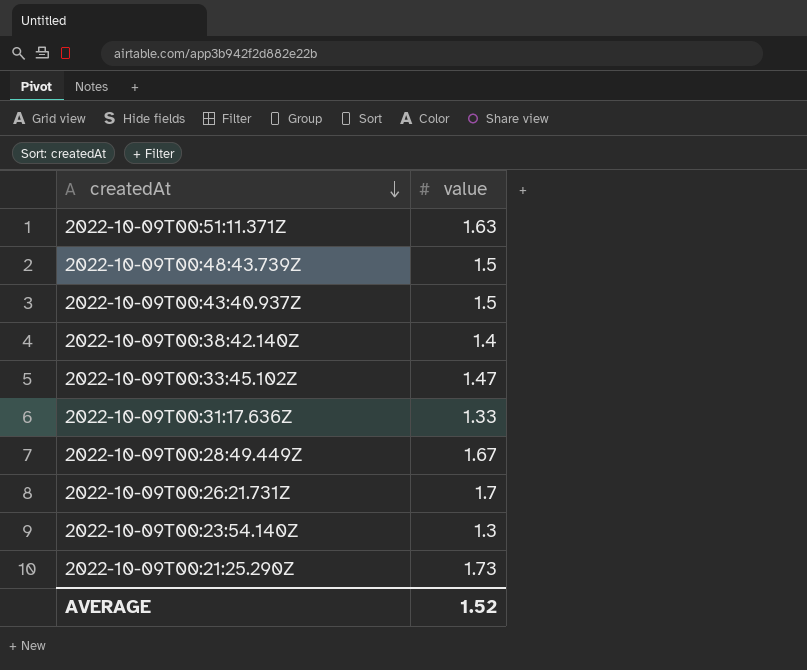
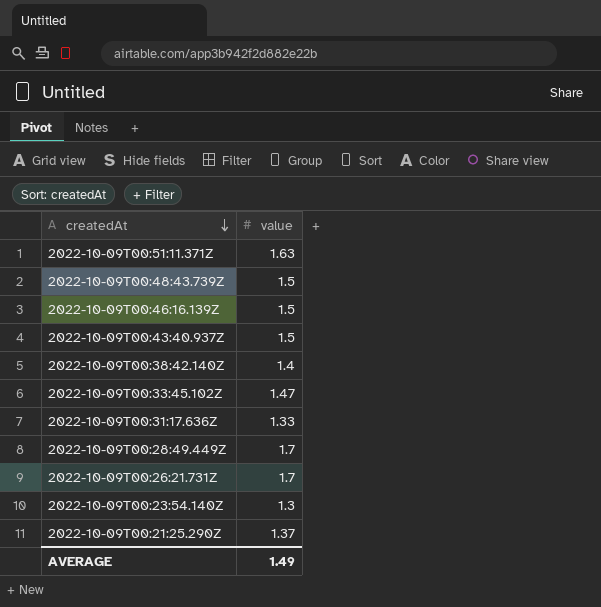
row 2022-10-09T00:46:16.139Z: none -> 1.5
2022-10-09T00:28:49.449Z | value: 1.67 -> 1.7
2022-10-09T00:21:25.290Z | value: 1.73 -> 1.37
AVERAGE | value: 1.52 -> 1.49

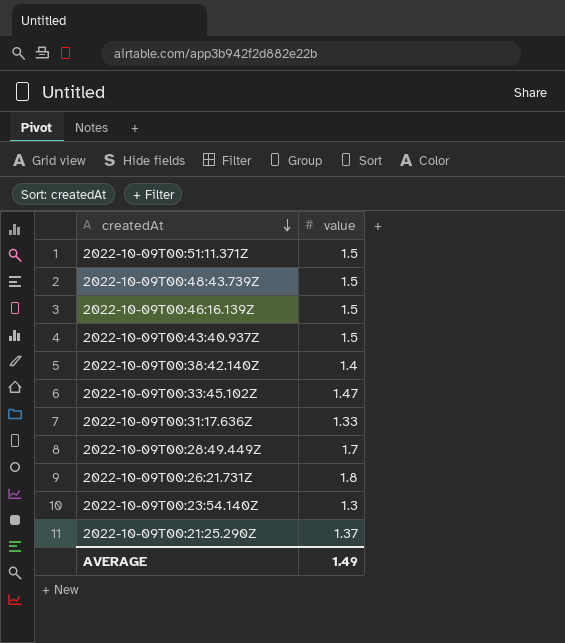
2022-10-09T00:51:11.371Z | value: 1.63 -> 1.5
2022-10-09T00:26:21.731Z | value: 1.7 -> 1.8

